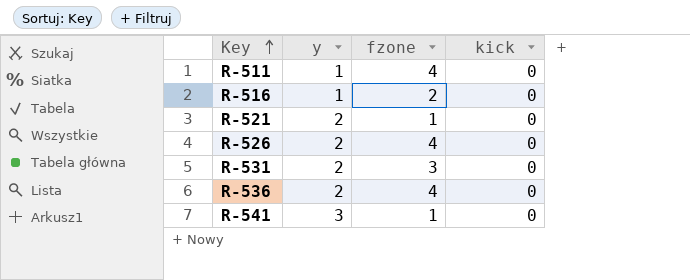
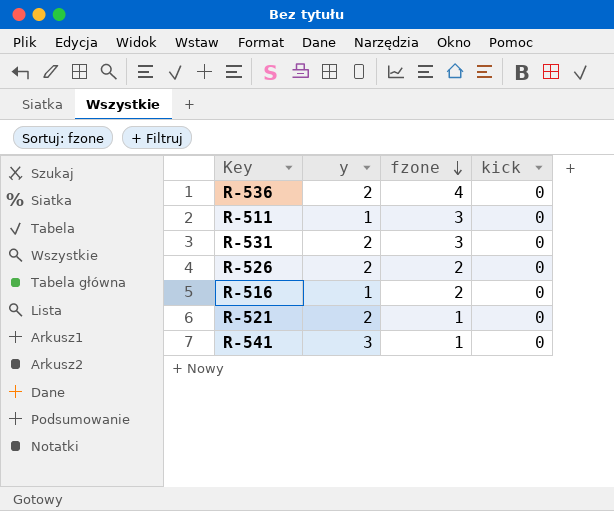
row order: Key ascending -> fzone descending
R-511 | fzone: 4 -> 3
R-526 | fzone: 4 -> 2

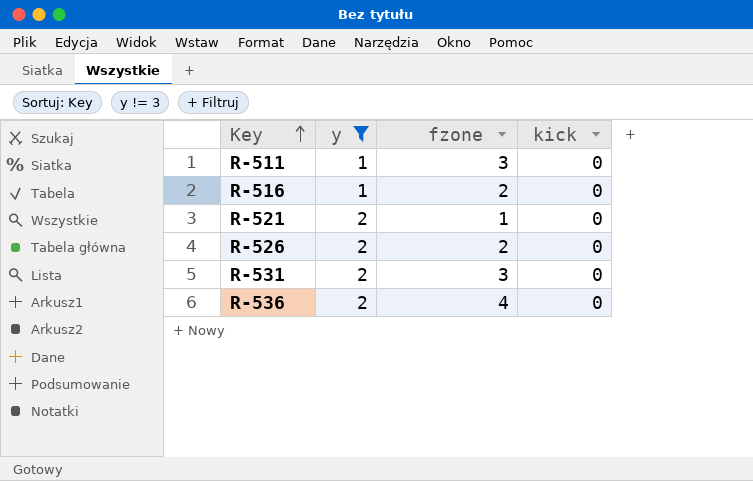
filter: none -> y != 3
row order: fzone descending -> Key ascending

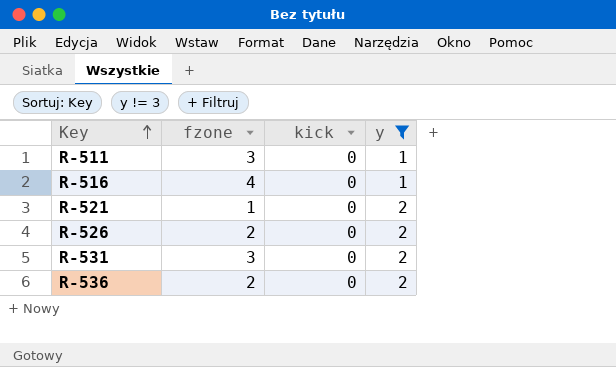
column y | position: 2 -> 4
R-516 | fzone: 2 -> 4
R-536 | fzone: 4 -> 2

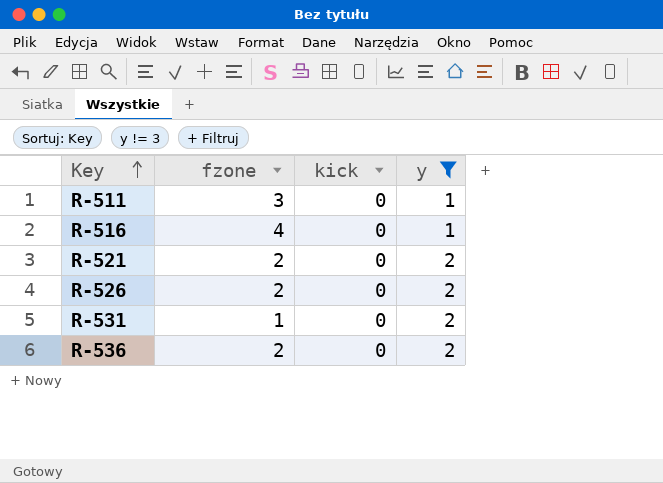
R-521 | fzone: 1 -> 2
R-531 | fzone: 3 -> 1

